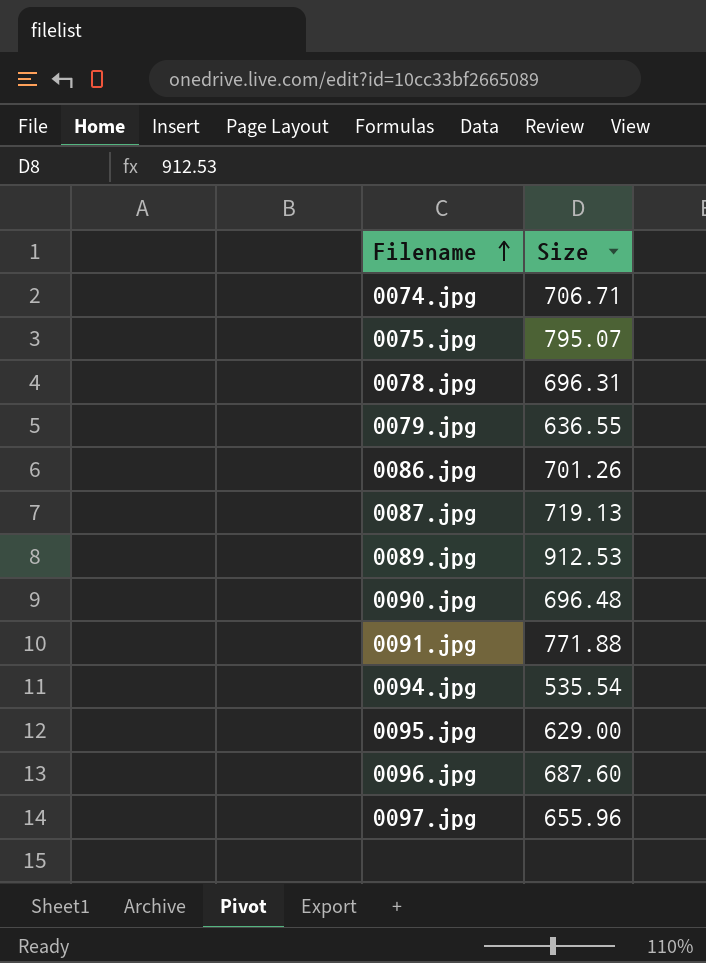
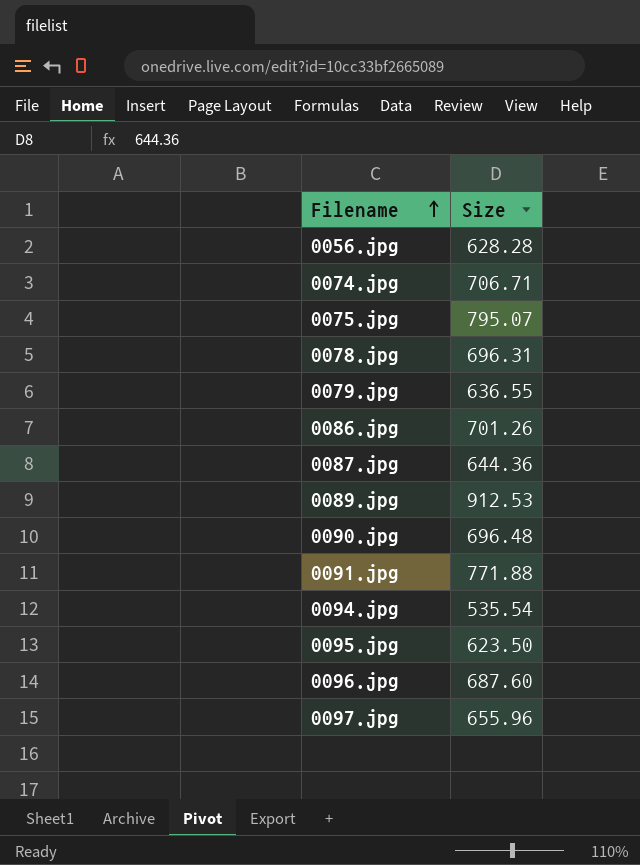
row 0056.jpg: none -> 628.28
0087.jpg | Size: 719.13 -> 644.36
0095.jpg | Size: 629.00 -> 623.50

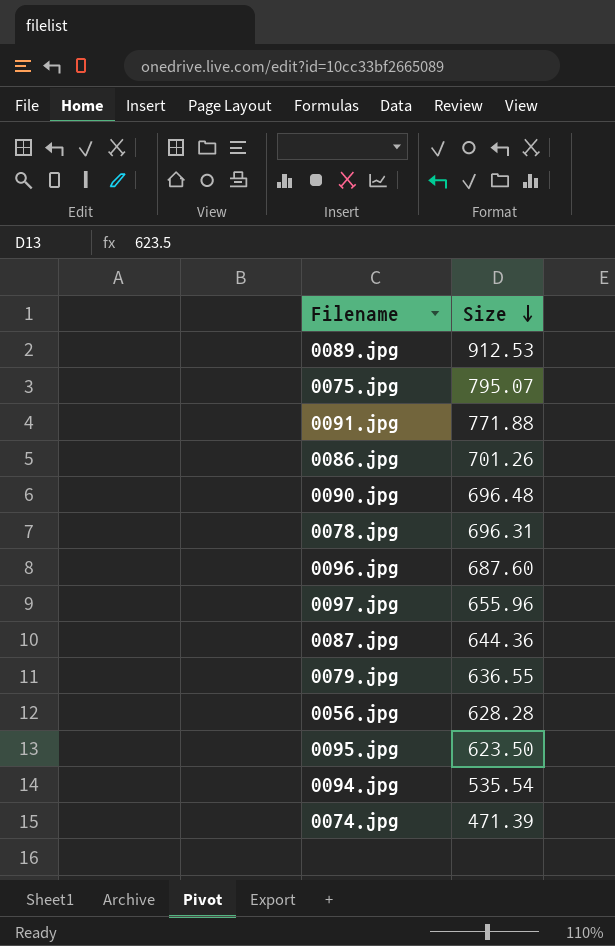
row order: Filename ascending -> Size descending
0074.jpg | Size: 706.71 -> 471.39

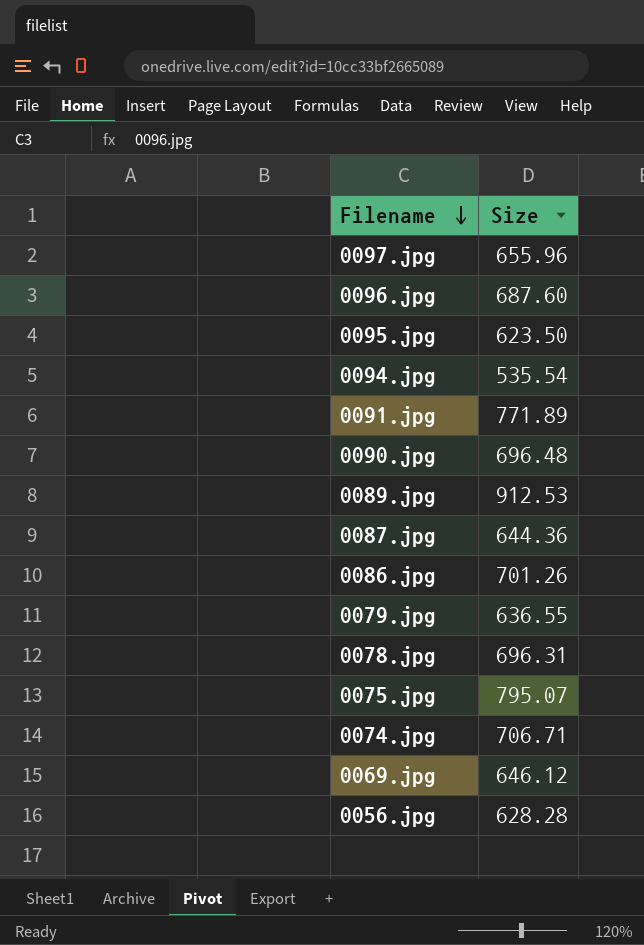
row order: Size descending -> Filename descending
0091.jpg | Size: 771.88 -> 771.89
0074.jpg | Size: 471.39 -> 706.71
row 0069.jpg: none -> 646.12

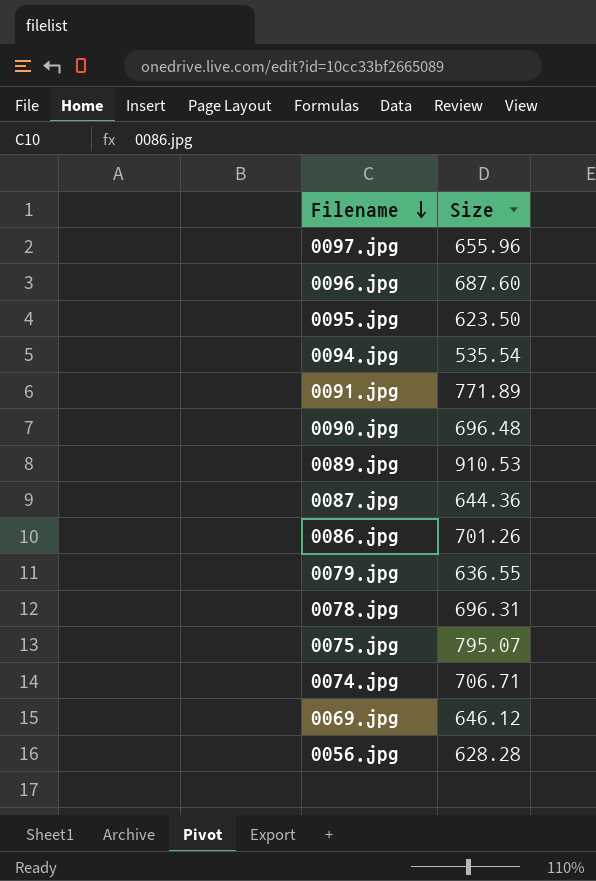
0089.jpg | Size: 912.53 -> 910.53

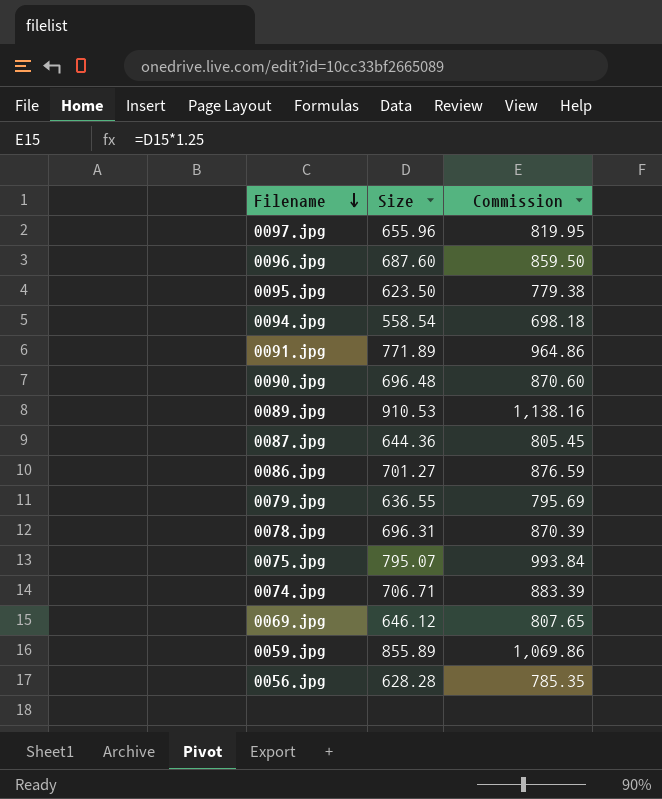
column Commission | formula: none -> [Size] * 1.25
0094.jpg | Size: 535.54 -> 558.54
0086.jpg | Size: 701.26 -> 701.27
row 0059.jpg: none -> 855.89 | 1,069.86

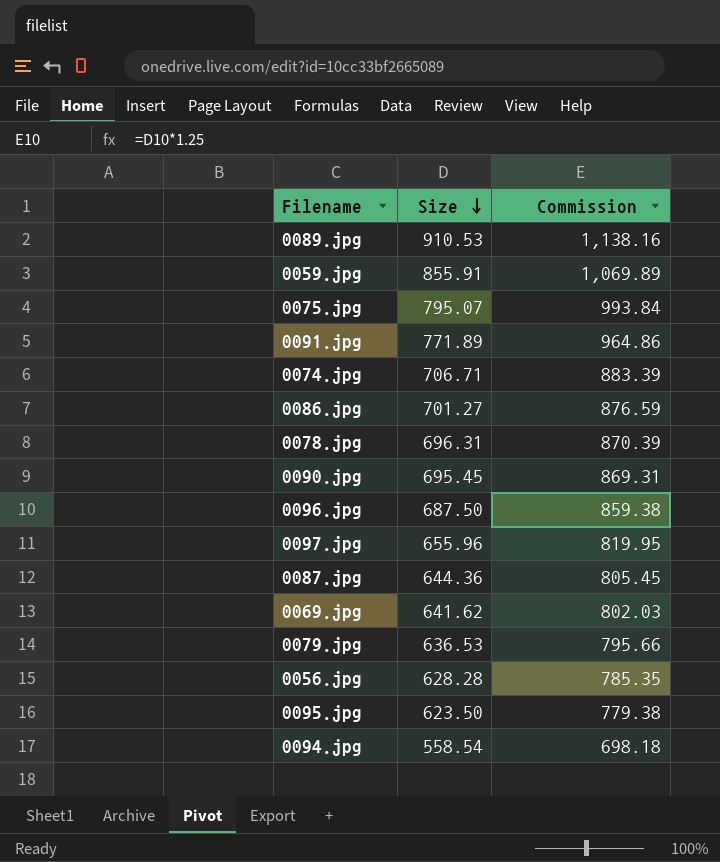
row order: Filename descending -> Size descending
0059.jpg | Size: 855.89 -> 855.91
0059.jpg | Commission: 1,069.86 -> 1,069.89
0090.jpg | Size: 696.48 -> 695.45
0090.jpg | Commission: 870.60 -> 869.31
0096.jpg | Size: 687.60 -> 687.50
0096.jpg | Commission: 859.50 -> 859.38
0069.jpg | Size: 646.12 -> 641.62
0069.jpg | Commission: 807.65 -> 802.03
0079.jpg | Size: 636.55 -> 636.53
0079.jpg | Commission: 795.69 -> 795.66

